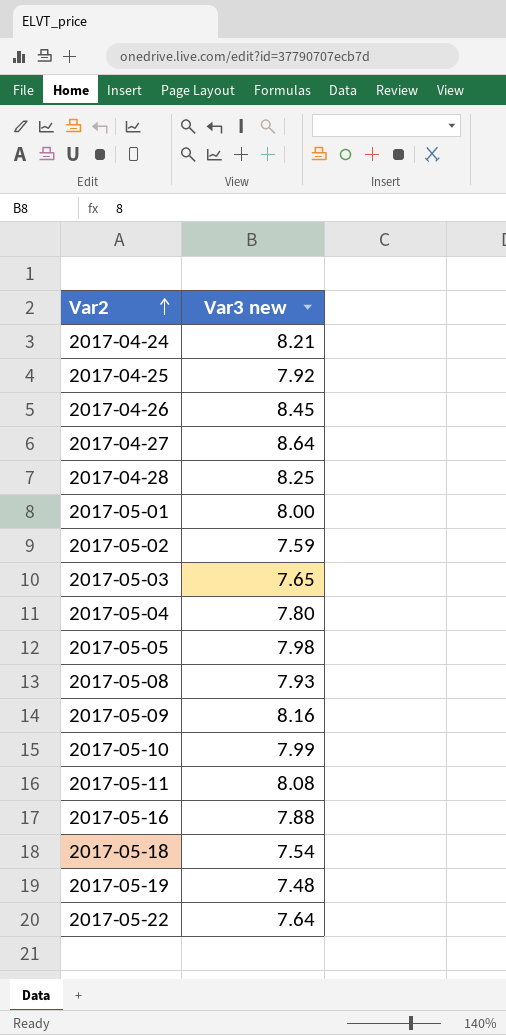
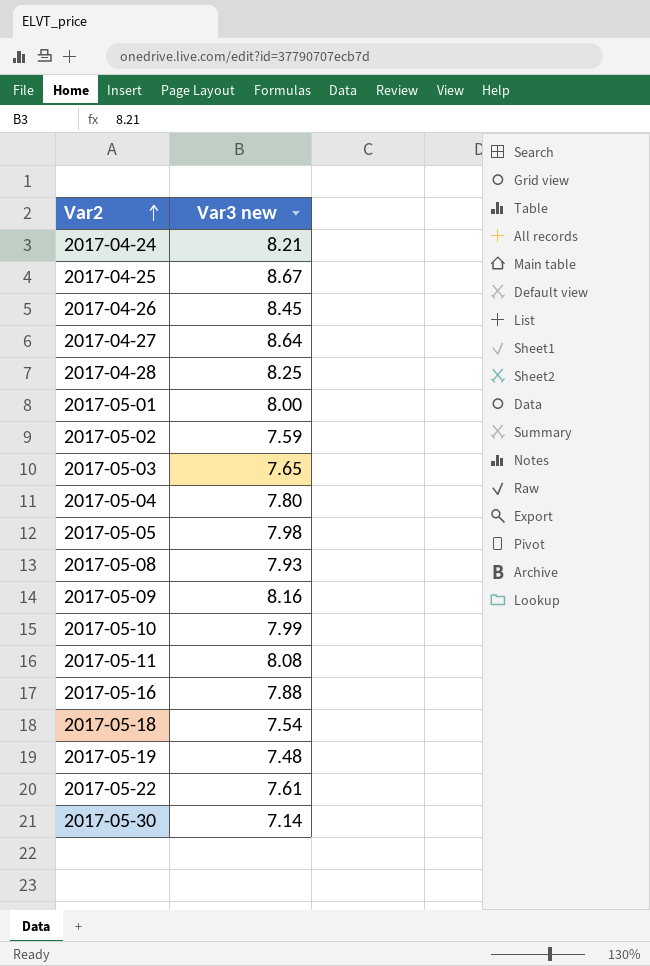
2017-04-25 | Var3 new: 7.92 -> 8.67
2017-05-22 | Var3 new: 7.64 -> 7.61
row 2017-05-30: none -> 7.14

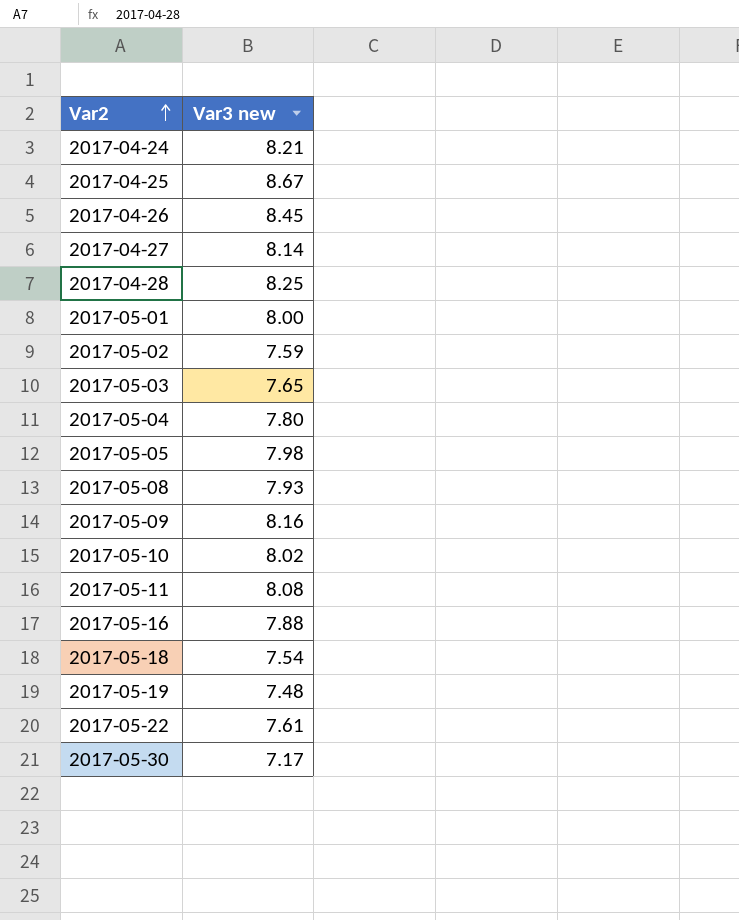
2017-04-27 | Var3 new: 8.64 -> 8.14
2017-05-10 | Var3 new: 7.99 -> 8.02
2017-05-30 | Var3 new: 7.14 -> 7.17

